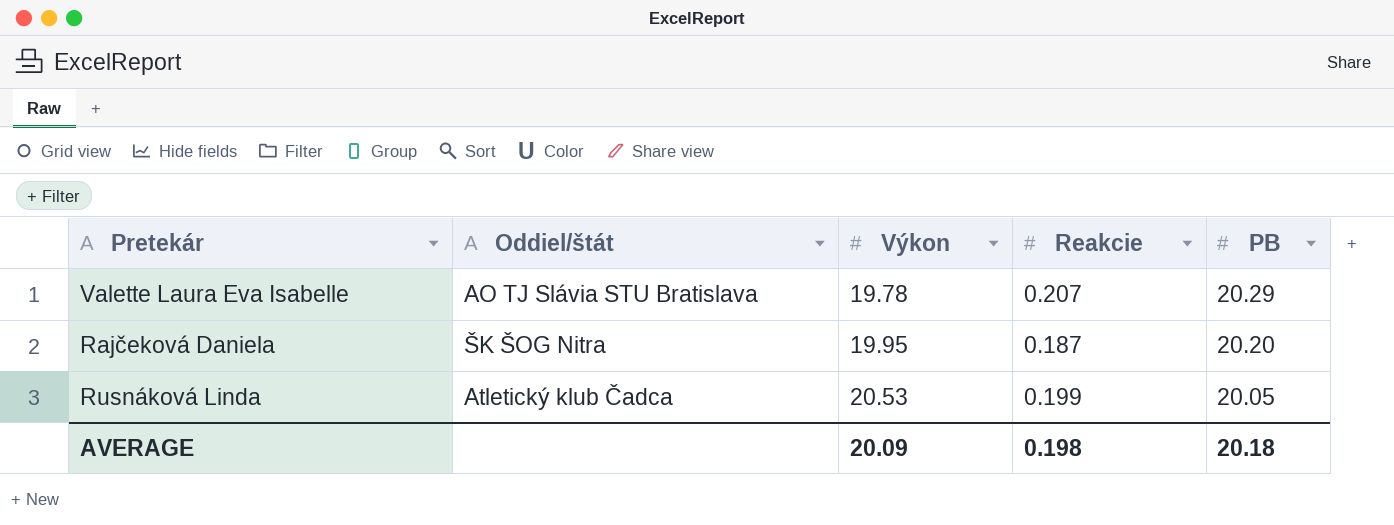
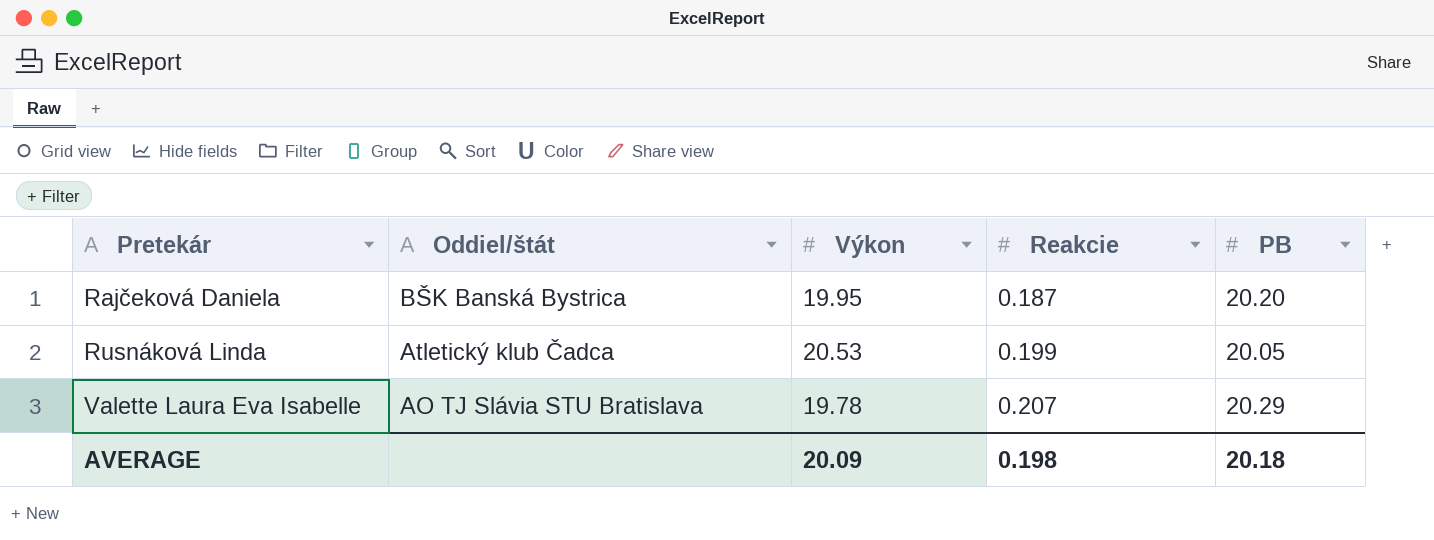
row order: Výkon ascending -> Pretekár ascending
Rajčeková Daniela | Oddiel/štát: ŠK ŠOG Nitra -> BŠK Banská Bystrica

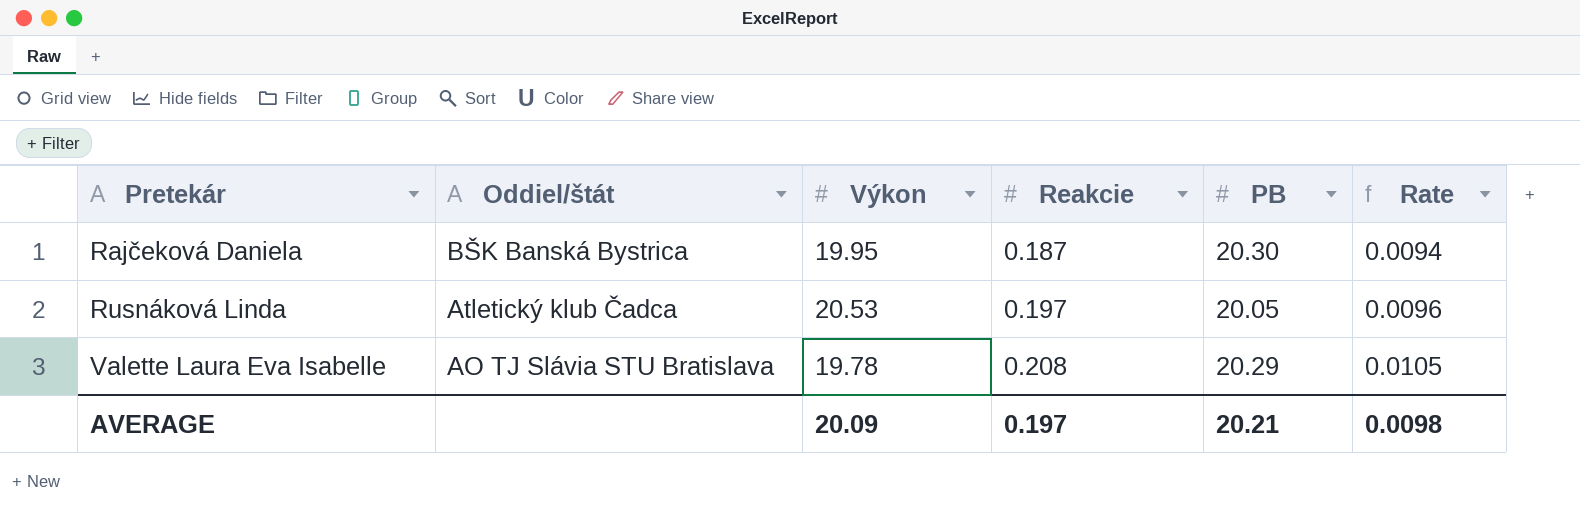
column Rate | formula: none -> [Reakcie] / [Výkon]
Rajčeková Daniela | PB: 20.20 -> 20.30
Rusnáková Linda | Reakcie: 0.199 -> 0.197
Valette Laura Eva Isabelle | Reakcie: 0.207 -> 0.208
AVERAGE | Reakcie: 0.198 -> 0.197
AVERAGE | PB: 20.18 -> 20.21

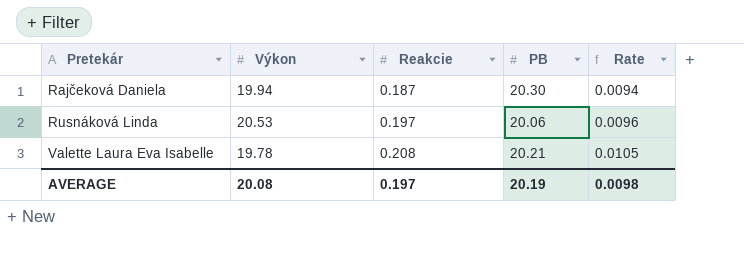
column Oddiel/štát | position: 2 -> none
Rajčeková Daniela | Výkon: 19.95 -> 19.94
Rusnáková Linda | PB: 20.05 -> 20.06
Valette Laura Eva Isabelle | PB: 20.29 -> 20.21
AVERAGE | Výkon: 20.09 -> 20.08
AVERAGE | PB: 20.21 -> 20.19

